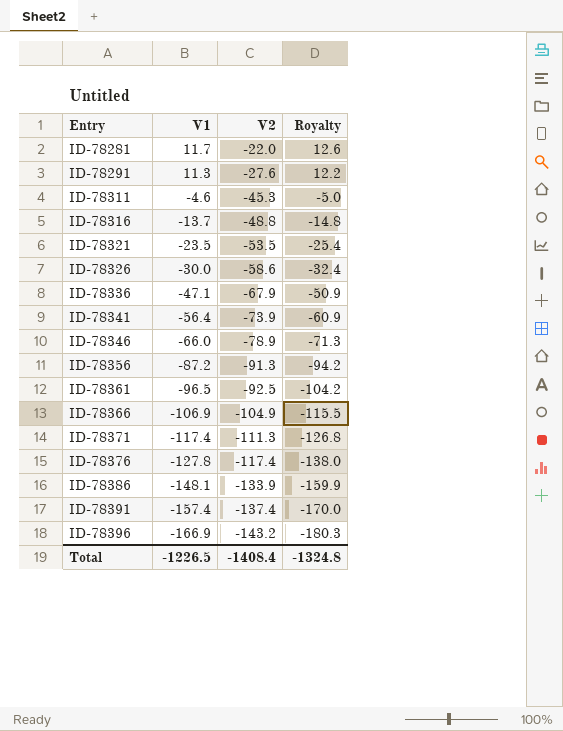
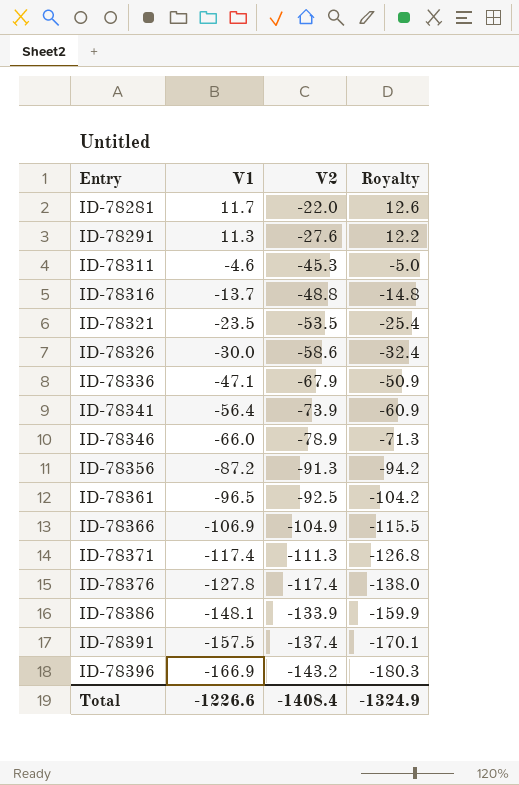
ID-78391 | V1: -157.4 -> -157.5
ID-78391 | Royalty: -170.0 -> -170.1
Total | V1: -1226.5 -> -1226.6
Total | Royalty: -1324.8 -> -1324.9

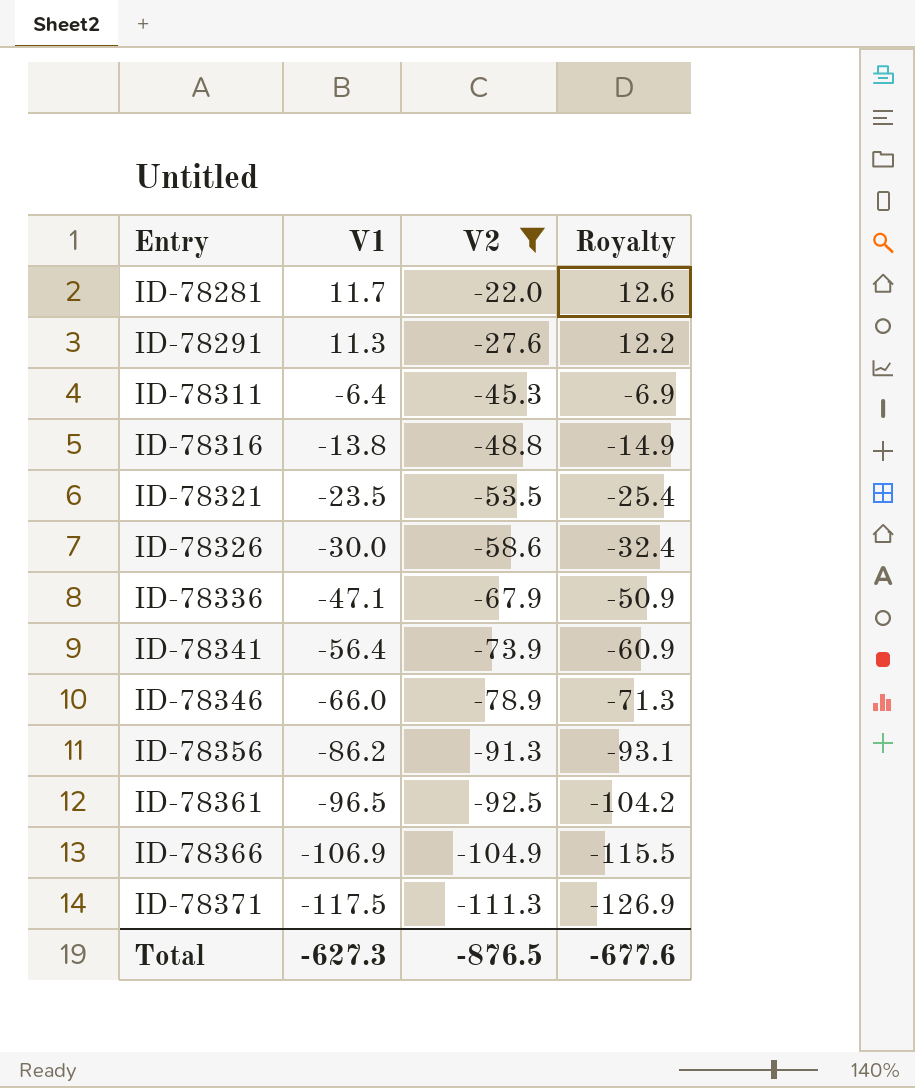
filter: none -> V2 >= -111.3
ID-78311 | V1: -4.6 -> -6.4
ID-78311 | Royalty: -5.0 -> -6.9
ID-78316 | V1: -13.7 -> -13.8
ID-78316 | Royalty: -14.8 -> -14.9
ID-78356 | V1: -87.2 -> -86.2
ID-78356 | Royalty: -94.2 -> -93.1
ID-78371 | V1: -117.4 -> -117.5
ID-78371 | Royalty: -126.8 -> -126.9
Total | V1: -1226.6 -> -627.3
Total | V2: -1408.4 -> -876.5
Total | Royalty: -1324.9 -> -677.6

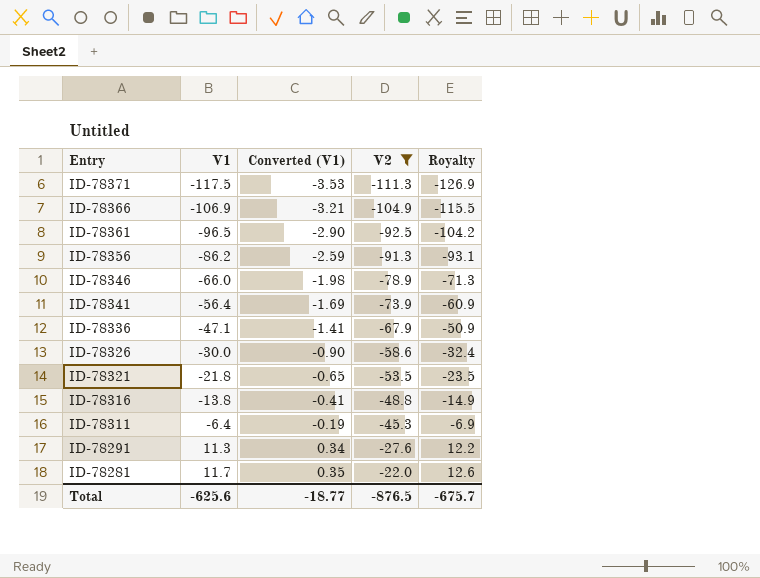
row order: Entry ascending -> Entry descending
column Converted (V1) | formula: none -> [V1] * 0.03
ID-78321 | V1: -23.5 -> -21.8
ID-78321 | Royalty: -25.4 -> -23.5
Total | V1: -627.3 -> -625.6
Total | Royalty: -677.6 -> -675.7

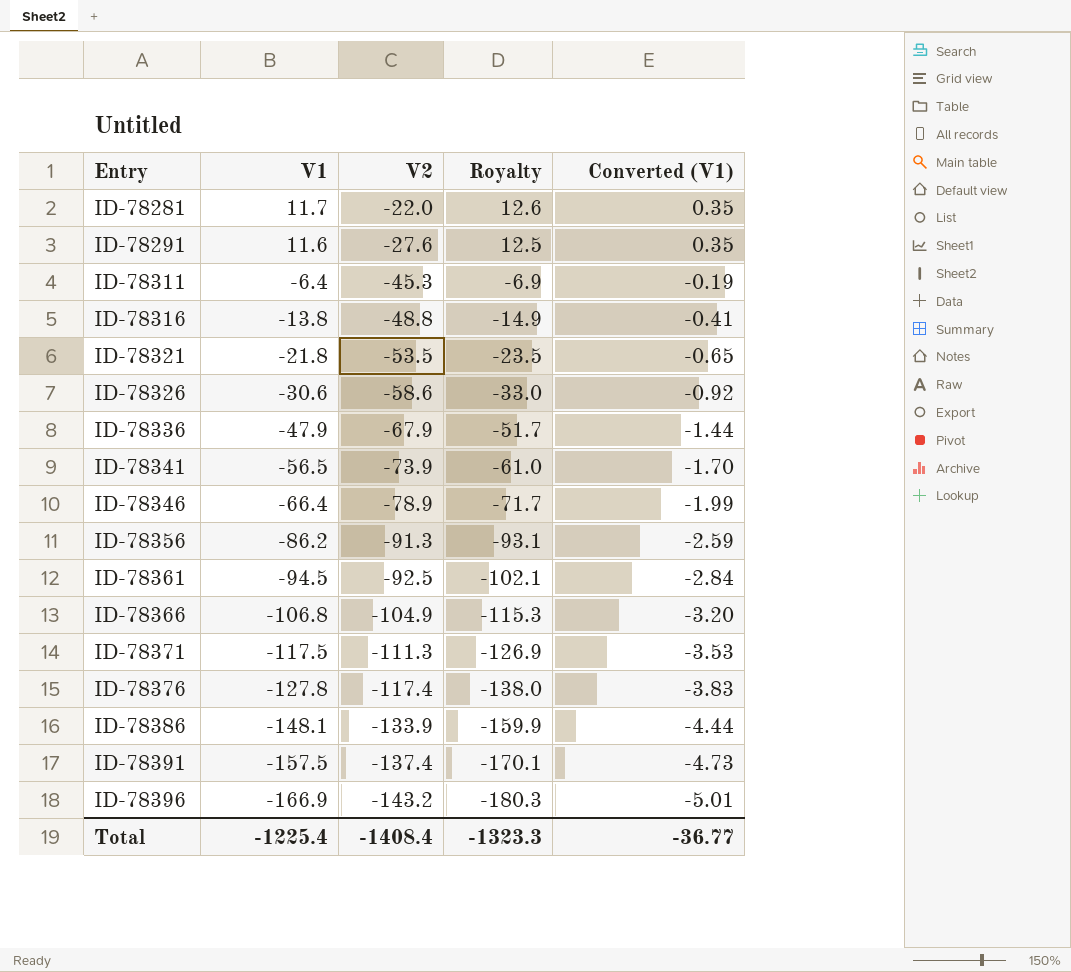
filter: V2 >= -111.3 -> none
row order: Entry descending -> Entry ascending
column Converted (V1) | position: 3 -> 5
ID-78291 | V1: 11.3 -> 11.6
ID-78291 | Royalty: 12.2 -> 12.5
ID-78291 | Converted (V1): 0.34 -> 0.35
ID-78326 | V1: -30.0 -> -30.6
ID-78326 | Royalty: -32.4 -> -33.0
ID-78326 | Converted (V1): -0.90 -> -0.92
ID-78336 | V1: -47.1 -> -47.9
ID-78336 | Royalty: -50.9 -> -51.7
ID-78336 | Converted (V1): -1.41 -> -1.44
ID-78341 | V1: -56.4 -> -56.5
ID-78341 | Royalty: -60.9 -> -61.0
ID-78341 | Converted (V1): -1.69 -> -1.70
ID-78346 | V1: -66.0 -> -66.4
ID-78346 | Royalty: -71.3 -> -71.7
ID-78346 | Converted (V1): -1.98 -> -1.99
ID-78361 | V1: -96.5 -> -94.5
ID-78361 | Royalty: -104.2 -> -102.1
ID-78361 | Converted (V1): -2.90 -> -2.84
ID-78366 | V1: -106.9 -> -106.8
ID-78366 | Royalty: -115.5 -> -115.3
ID-78366 | Converted (V1): -3.21 -> -3.20
Total | V1: -625.6 -> -1225.4
Total | V2: -876.5 -> -1408.4
Total | Royalty: -675.7 -> -1323.3
Total | Converted (V1): -18.77 -> -36.77

